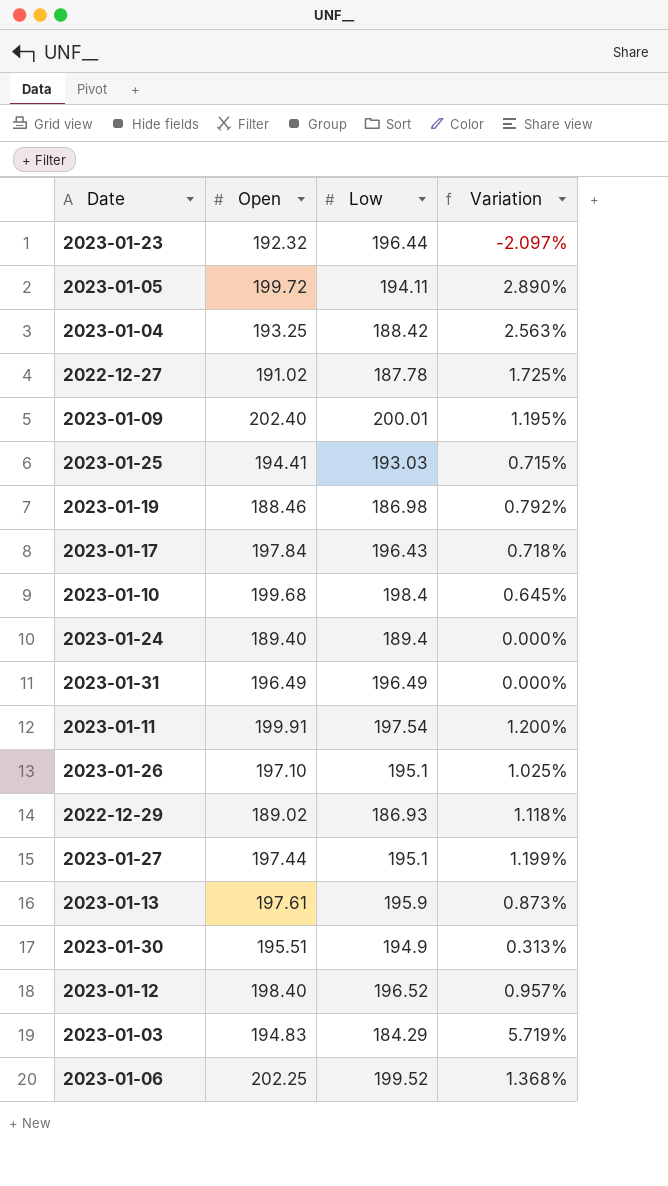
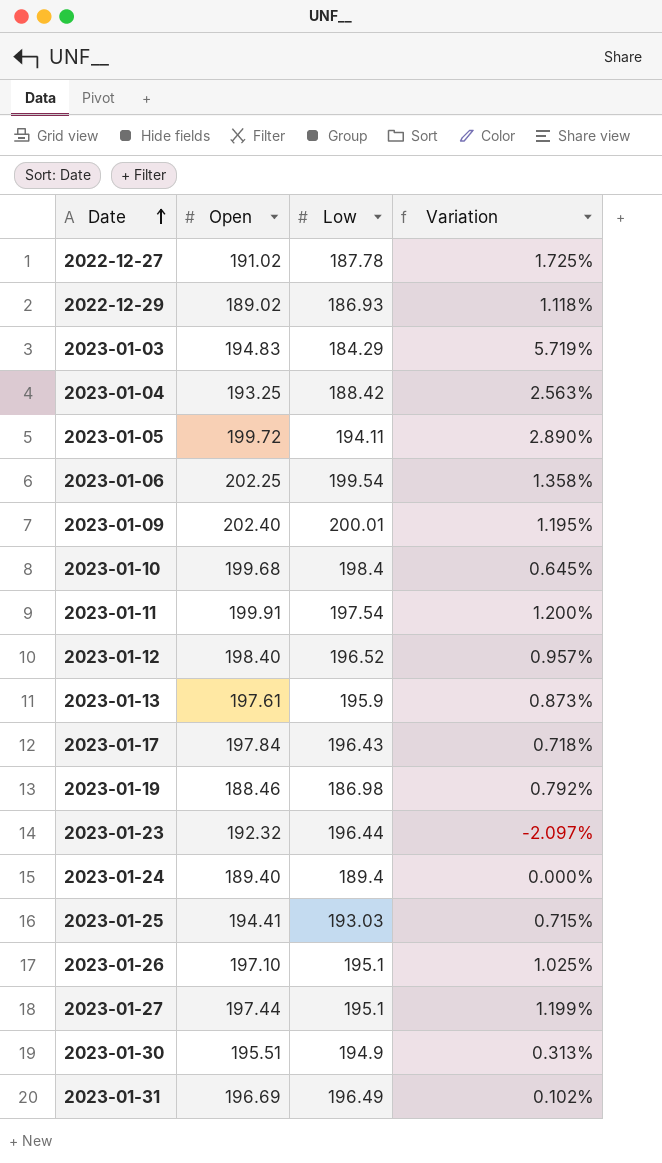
row order: none -> Date ascending
2023-01-06 | Low: 199.52 -> 199.54
2023-01-06 | Variation: 1.368% -> 1.358%
2023-01-31 | Open: 196.49 -> 196.69
2023-01-31 | Variation: 0.000% -> 0.102%

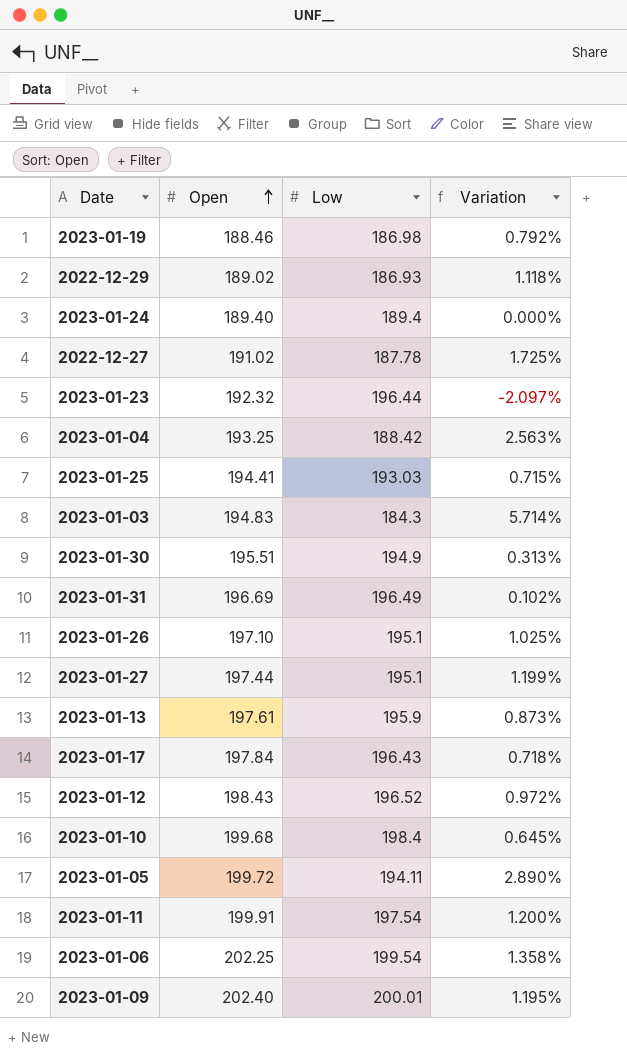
row order: Date ascending -> Open ascending
2023-01-03 | Low: 184.29 -> 184.3
2023-01-03 | Variation: 5.719% -> 5.714%
2023-01-12 | Open: 198.40 -> 198.43
2023-01-12 | Variation: 0.957% -> 0.972%

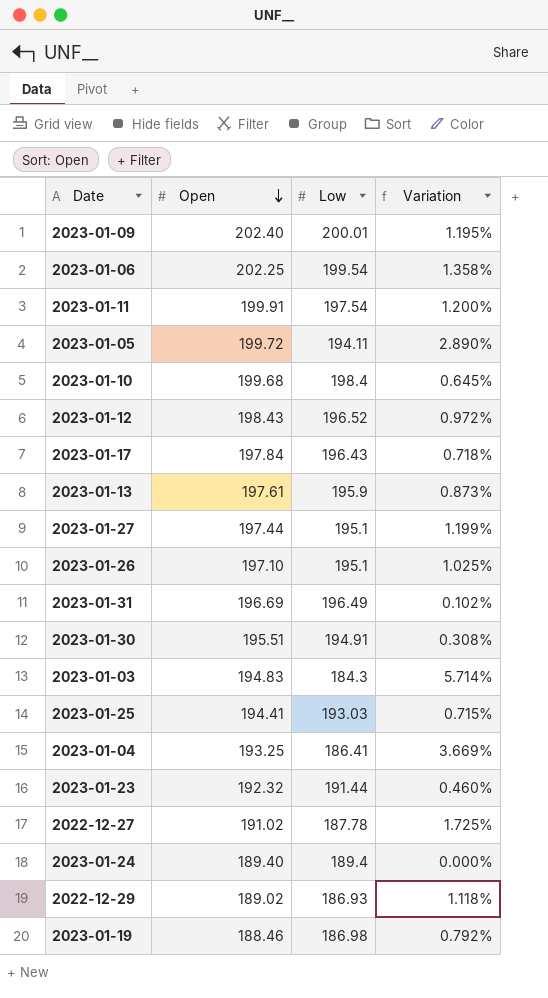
row order: Open ascending -> Open descending
2023-01-30 | Low: 194.9 -> 194.91
2023-01-30 | Variation: 0.313% -> 0.308%
2023-01-04 | Low: 188.42 -> 186.41
2023-01-04 | Variation: 2.563% -> 3.669%
2023-01-23 | Low: 196.44 -> 191.44
2023-01-23 | Variation: -2.097% -> 0.460%

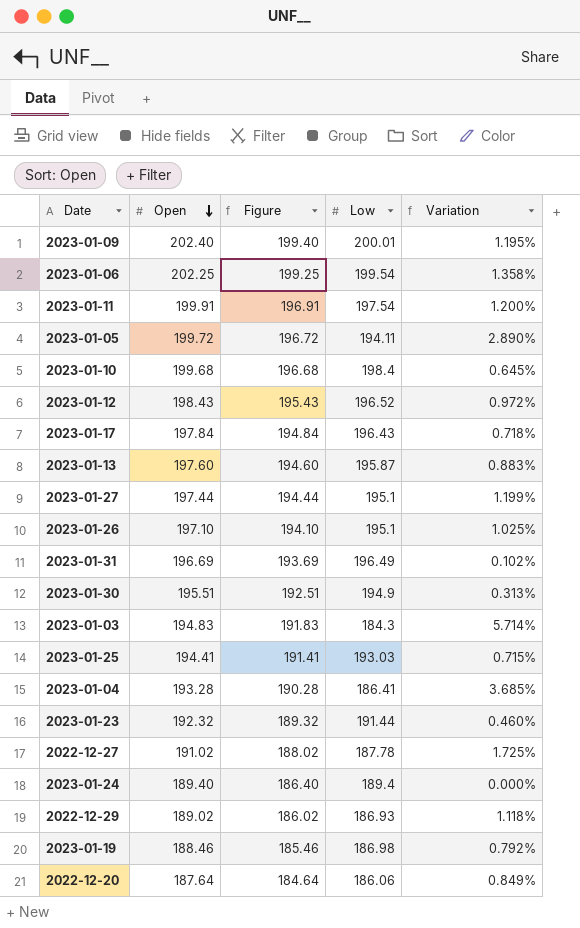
column Figure | formula: none -> [Open] - 3
2023-01-13 | Open: 197.61 -> 197.60
2023-01-13 | Low: 195.9 -> 195.87
2023-01-13 | Variation: 0.873% -> 0.883%
2023-01-30 | Low: 194.91 -> 194.9
2023-01-30 | Variation: 0.308% -> 0.313%
2023-01-04 | Open: 193.25 -> 193.28
2023-01-04 | Variation: 3.669% -> 3.685%
row 2022-12-20: none -> 187.64 | 184.64 | 186.06 | 0.849%

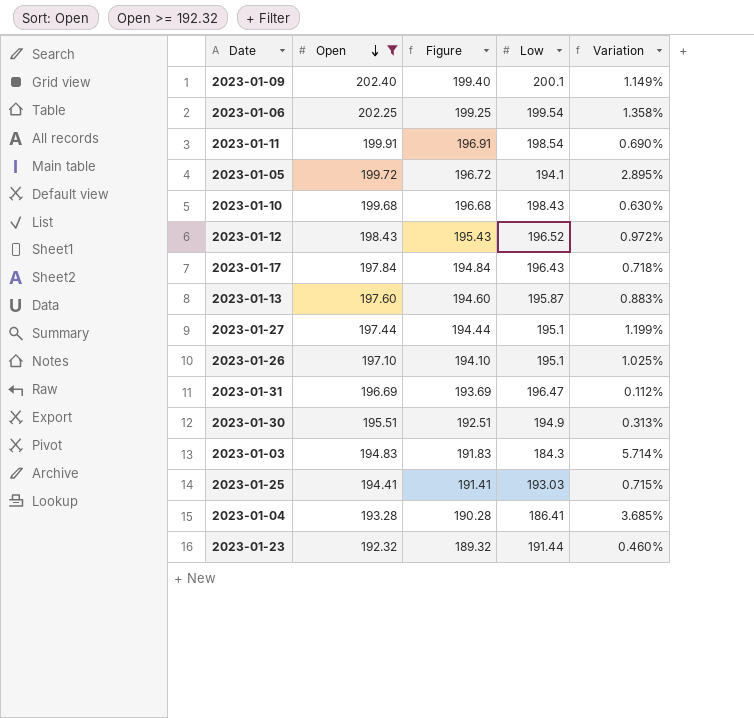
filter: none -> Open >= 192.32
2023-01-09 | Low: 200.01 -> 200.1
2023-01-09 | Variation: 1.195% -> 1.149%
2023-01-11 | Low: 197.54 -> 198.54
2023-01-11 | Variation: 1.200% -> 0.690%
2023-01-05 | Low: 194.11 -> 194.1
2023-01-05 | Variation: 2.890% -> 2.895%
2023-01-10 | Low: 198.4 -> 198.43
2023-01-10 | Variation: 0.645% -> 0.630%
2023-01-31 | Low: 196.49 -> 196.47
2023-01-31 | Variation: 0.102% -> 0.112%

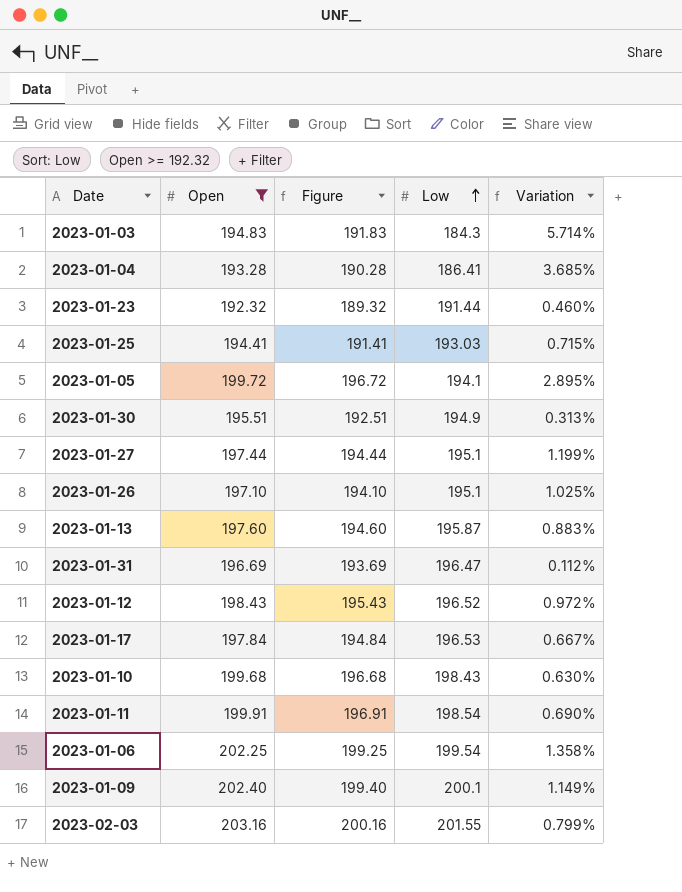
row order: Open descending -> Low ascending
2023-01-17 | Low: 196.43 -> 196.53
2023-01-17 | Variation: 0.718% -> 0.667%
row 2023-02-03: none -> 203.16 | 200.16 | 201.55 | 0.799%

